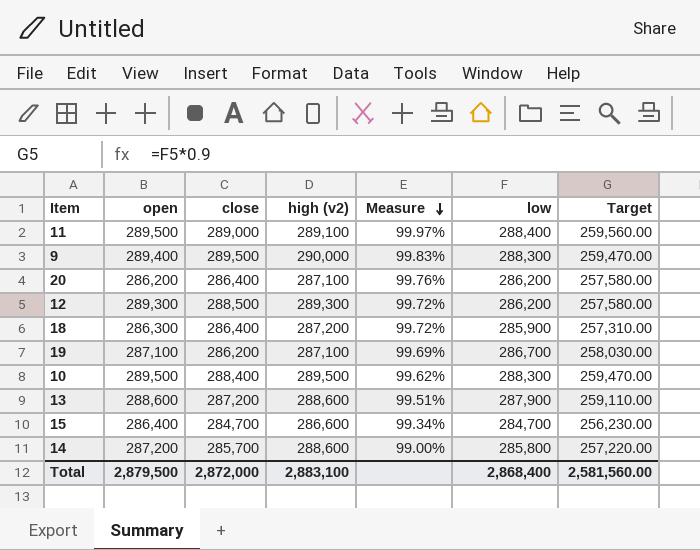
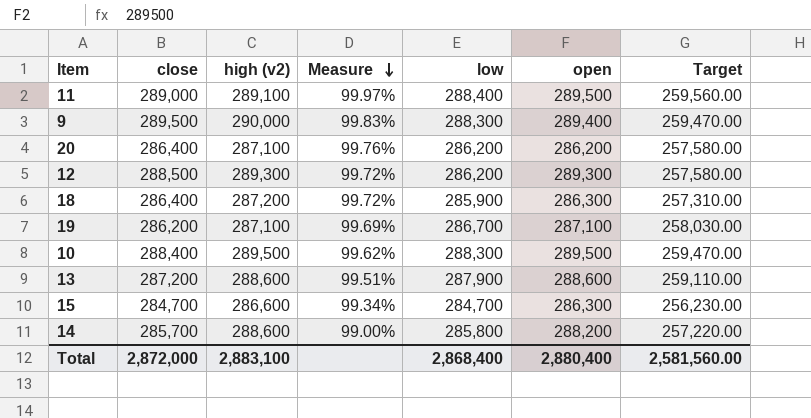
column open | position: 2 -> 6
15 | open: 286,400 -> 286,300
14 | open: 287,200 -> 288,200
Total | open: 2,879,500 -> 2,880,400

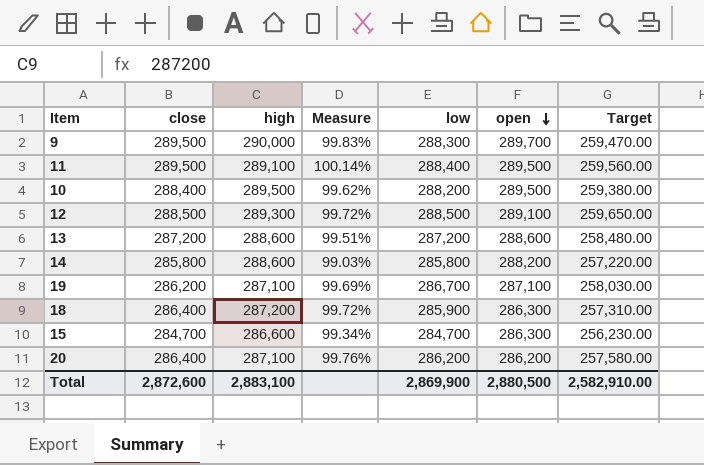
row order: Measure descending -> open descending
column name: high (v2) -> high
9 | open: 289,400 -> 289,700
11 | close: 289,000 -> 289,500
11 | Measure: 99.97% -> 100.14%
10 | low: 288,300 -> 288,200
10 | Target: 259,470.00 -> 259,380.00
12 | low: 286,200 -> 288,500
12 | open: 289,300 -> 289,100
12 | Target: 257,580.00 -> 259,650.00
13 | low: 287,900 -> 287,200
13 | Target: 259,110.00 -> 258,480.00
14 | close: 285,700 -> 285,800
14 | Measure: 99.00% -> 99.03%
Total | close: 2,872,000 -> 2,872,600
Total | low: 2,868,400 -> 2,869,900
Total | open: 2,880,400 -> 2,880,500
Total | Target: 2,581,560.00 -> 2,582,910.00

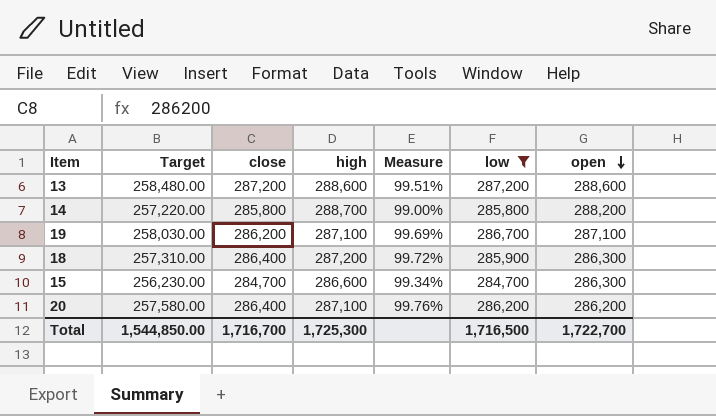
filter: none -> low <= 287,200
column Target | position: 7 -> 2
14 | high: 288,600 -> 288,700
14 | Measure: 99.03% -> 99.00%
Total | Target: 2,582,910.00 -> 1,544,850.00
Total | close: 2,872,600 -> 1,716,700
Total | high: 2,883,100 -> 1,725,300
Total | low: 2,869,900 -> 1,716,500
Total | open: 2,880,500 -> 1,722,700

